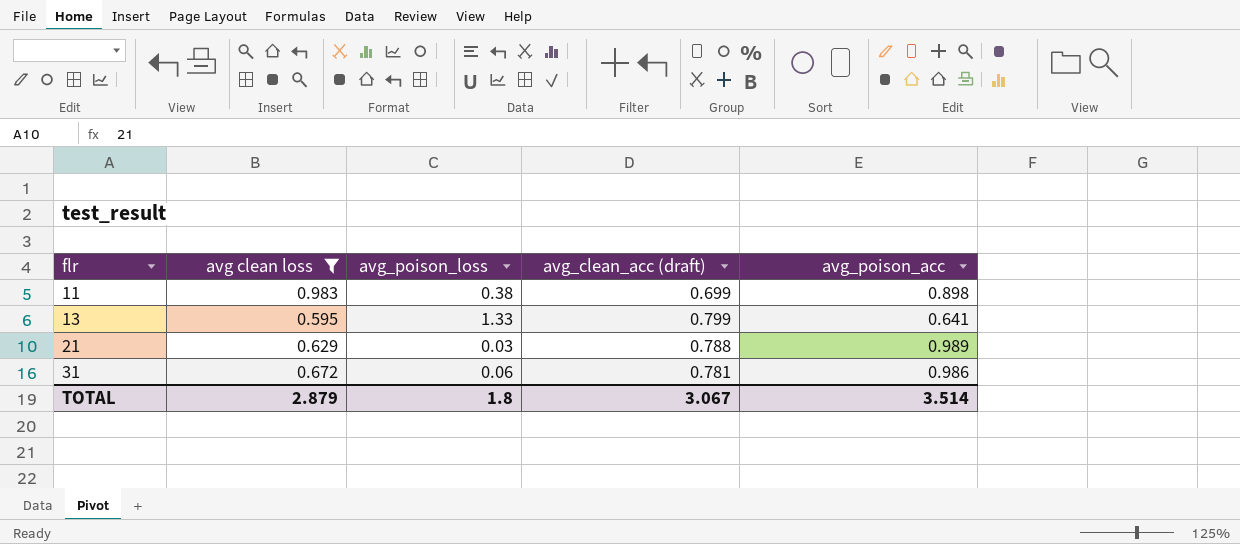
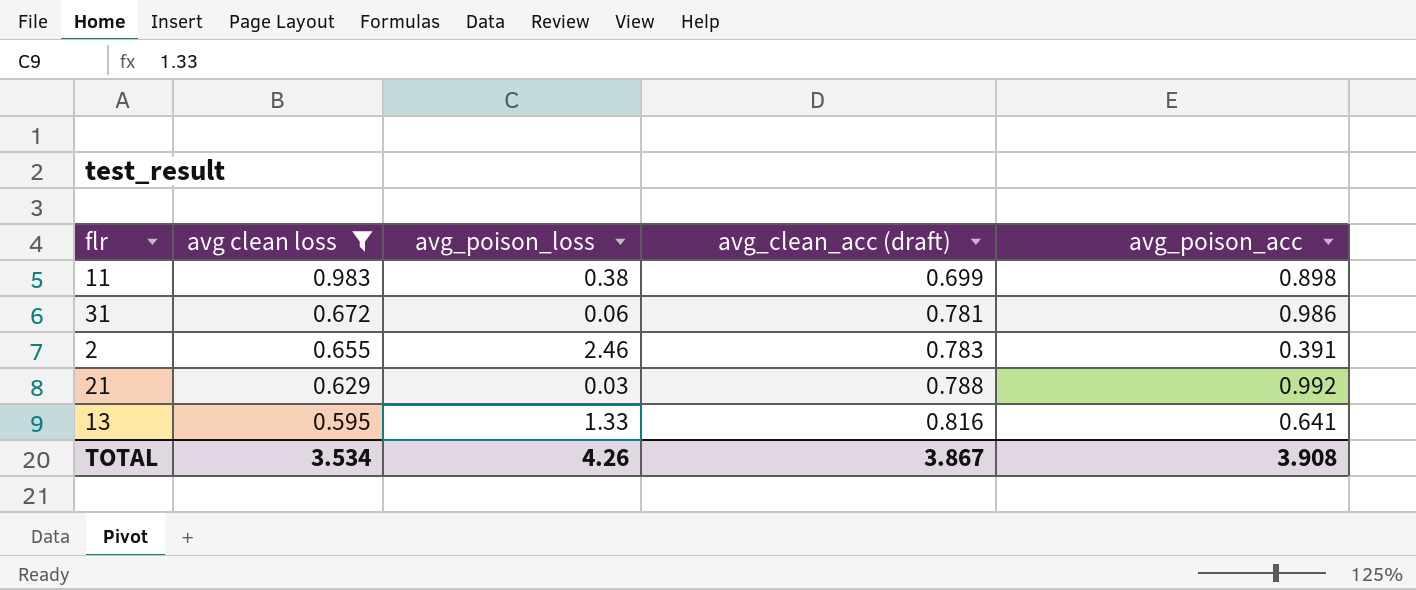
row order: flr ascending -> avg clean loss descending
row 2: none -> 0.655 | 2.46 | 0.783 | 0.391
21 | avg_poison_acc: 0.989 -> 0.992
13 | avg_clean_acc (draft): 0.799 -> 0.816
TOTAL | avg clean loss: 2.879 -> 3.534
TOTAL | avg_poison_loss: 1.8 -> 4.26
TOTAL | avg_clean_acc (draft): 3.067 -> 3.867
TOTAL | avg_poison_acc: 3.514 -> 3.908

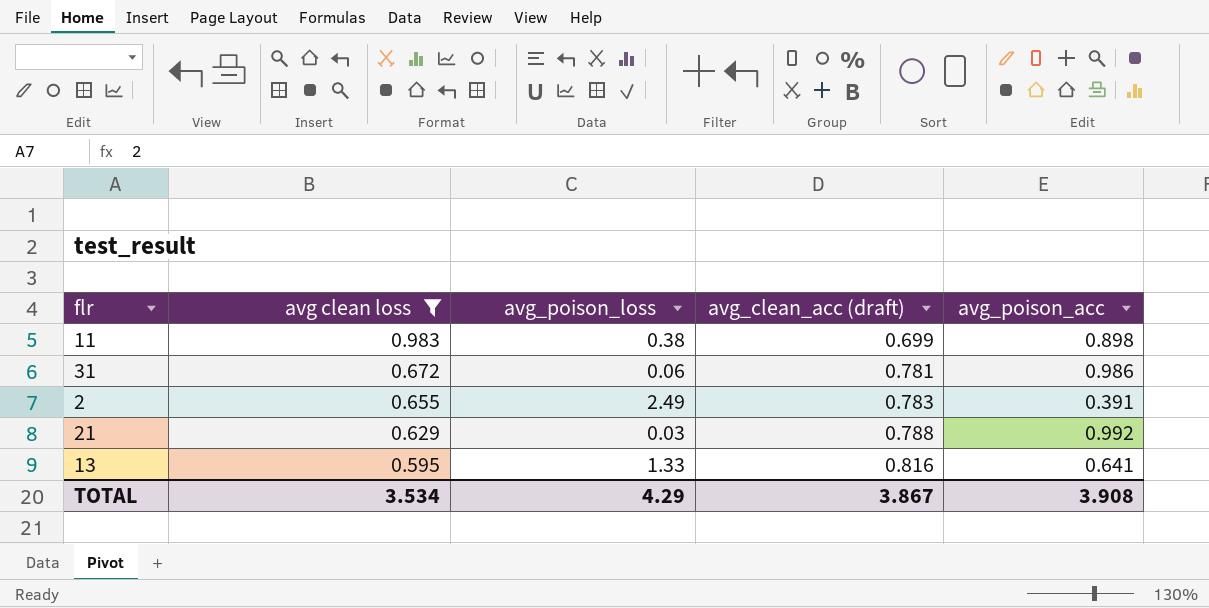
2 | avg_poison_loss: 2.46 -> 2.49
TOTAL | avg_poison_loss: 4.26 -> 4.29

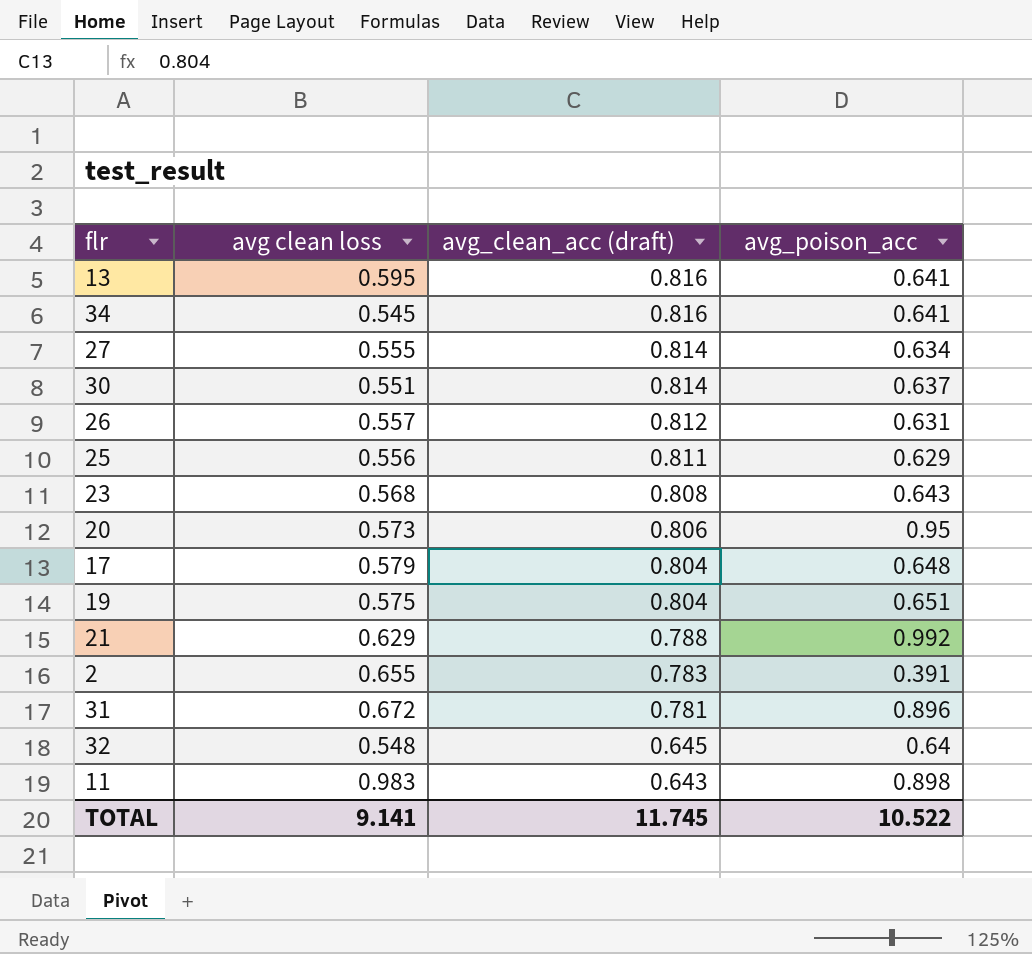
filter: avg clean loss >= 0.595 -> none
row order: avg clean loss descending -> avg_clean_acc (draft) descending
column avg_poison_loss | position: 3 -> none
31 | avg_poison_acc: 0.986 -> 0.896
11 | avg_clean_acc (draft): 0.699 -> 0.643
TOTAL | avg clean loss: 3.534 -> 9.141
TOTAL | avg_clean_acc (draft): 3.867 -> 11.745
TOTAL | avg_poison_acc: 3.908 -> 10.522

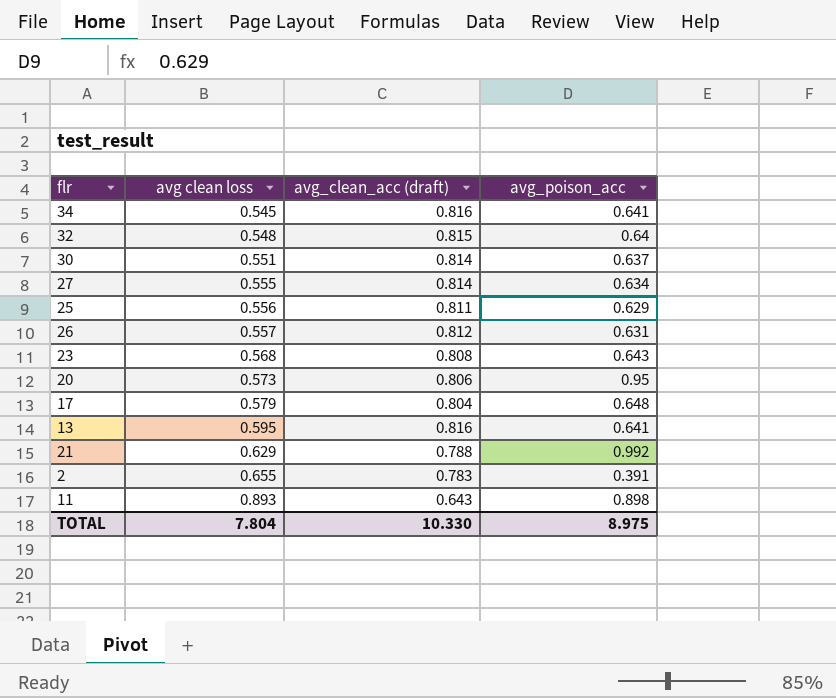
row order: avg_clean_acc (draft) descending -> avg clean loss ascending
row 19: 0.575 | 0.804 | 0.651 -> none
row 31: 0.672 | 0.781 | 0.896 -> none
32 | avg_clean_acc (draft): 0.645 -> 0.815
11 | avg clean loss: 0.983 -> 0.893
TOTAL | avg clean loss: 9.141 -> 7.804
TOTAL | avg_clean_acc (draft): 11.745 -> 10.330
TOTAL | avg_poison_acc: 10.522 -> 8.975

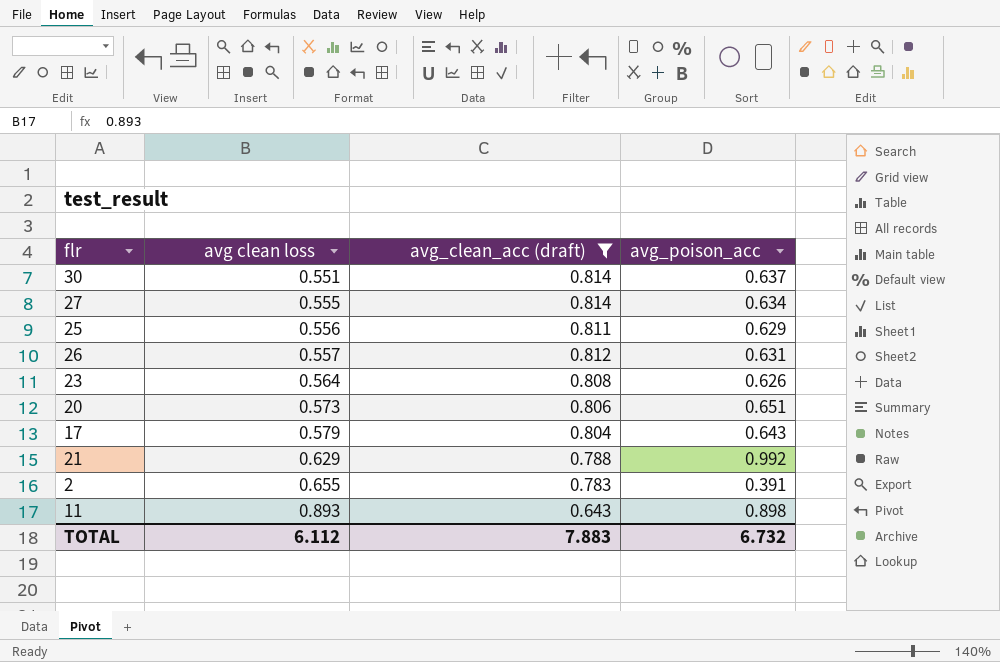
filter: none -> avg_clean_acc (draft) <= 0.814
23 | avg clean loss: 0.568 -> 0.564
23 | avg_poison_acc: 0.643 -> 0.626
20 | avg_poison_acc: 0.95 -> 0.651
17 | avg_poison_acc: 0.648 -> 0.643
TOTAL | avg clean loss: 7.804 -> 6.112
TOTAL | avg_clean_acc (draft): 10.330 -> 7.883
TOTAL | avg_poison_acc: 8.975 -> 6.732

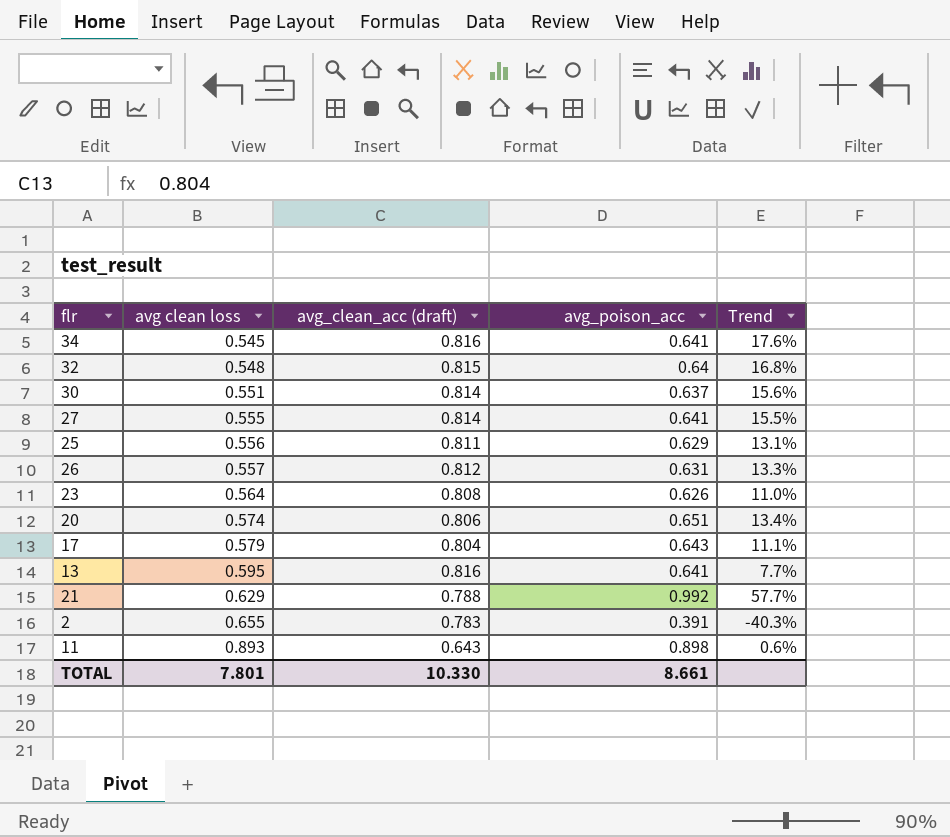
filter: avg_clean_acc (draft) <= 0.814 -> none
column Trend | formula: none -> ([avg_poison_acc] - [avg clean loss]) / [avg clean loss]
27 | avg_poison_acc: 0.634 -> 0.641
20 | avg clean loss: 0.573 -> 0.574
TOTAL | avg clean loss: 6.112 -> 7.801
TOTAL | avg_clean_acc (draft): 7.883 -> 10.330
TOTAL | avg_poison_acc: 6.732 -> 8.661

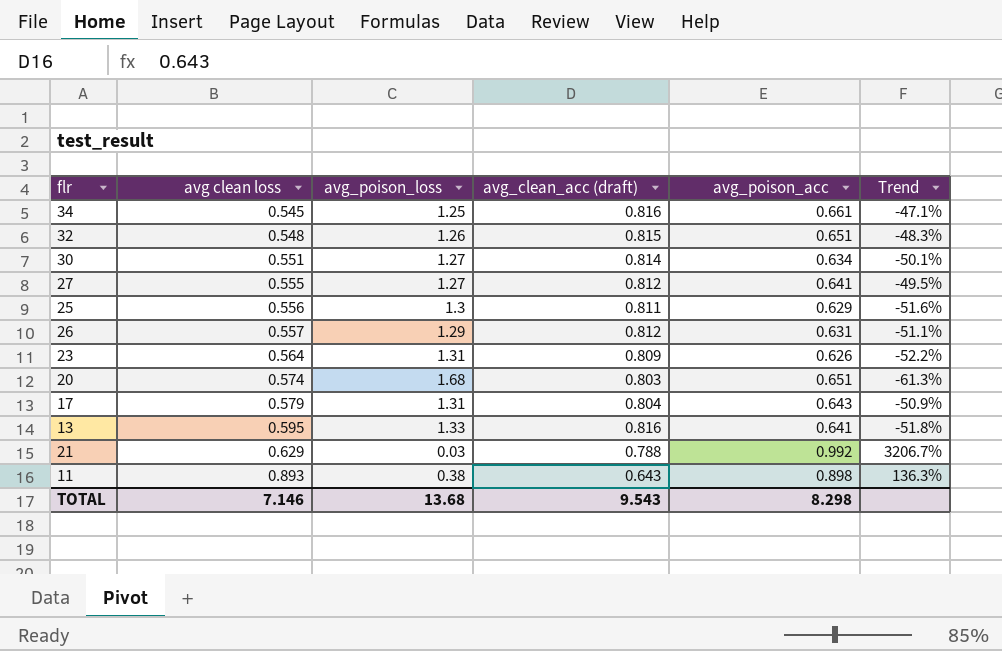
column avg_poison_loss | position: none -> 3
column Trend | formula: ([avg_poison_acc] - [avg clean loss]) / [avg clean loss] -> ([avg_poison_acc] - [avg_poison_loss]) / [avg_poison_loss]
row 2: 0.655 | 0.783 | 0.391 | -40.3% -> none
34 | avg_poison_acc: 0.641 -> 0.661
32 | avg_poison_acc: 0.64 -> 0.651
30 | avg_poison_acc: 0.637 -> 0.634
27 | avg_clean_acc (draft): 0.814 -> 0.812
23 | avg_clean_acc (draft): 0.808 -> 0.809
20 | avg_clean_acc (draft): 0.806 -> 0.803
TOTAL | avg clean loss: 7.801 -> 7.146
TOTAL | avg_clean_acc (draft): 10.330 -> 9.543
TOTAL | avg_poison_acc: 8.661 -> 8.298

